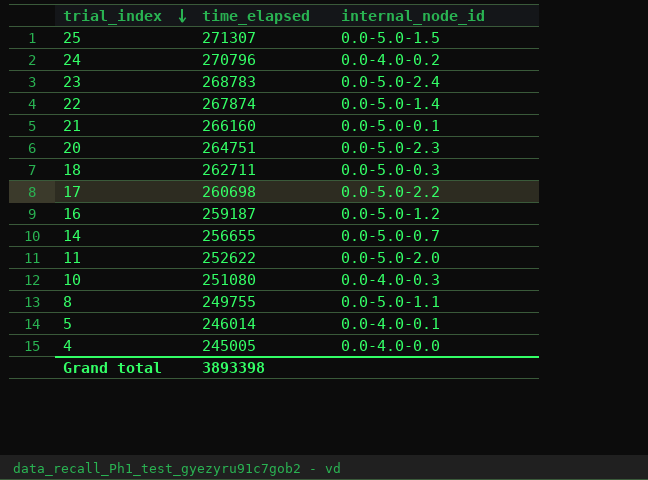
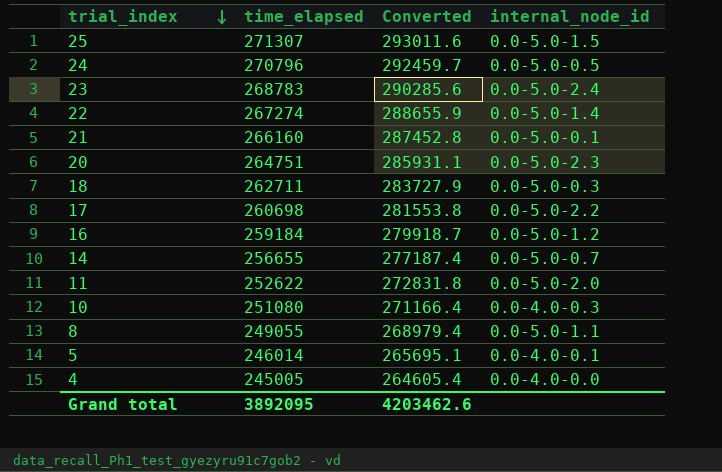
column Converted | formula: none -> [time_elapsed] * 1.08
24 | internal_node_id: 0.0-4.0-0.2 -> 0.0-5.0-0.5
22 | time_elapsed: 267874 -> 267274
16 | time_elapsed: 259187 -> 259184
8 | time_elapsed: 249755 -> 249055
Grand total | time_elapsed: 3893398 -> 3892095

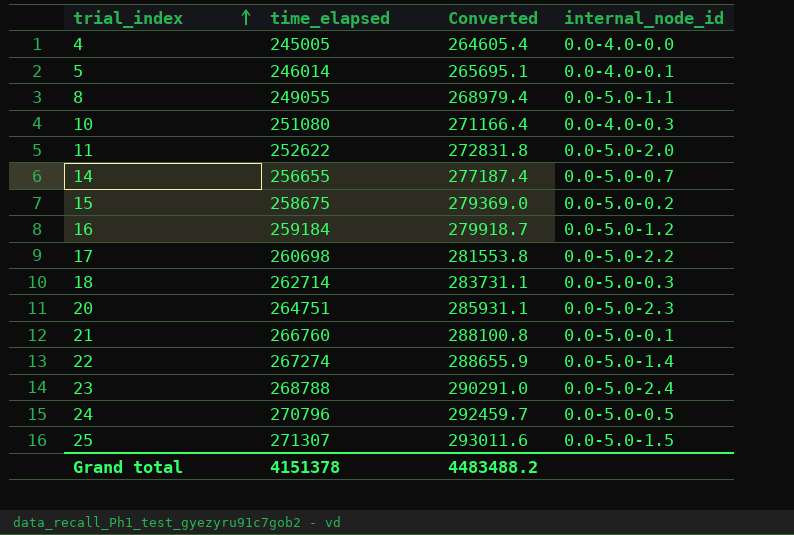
row order: trial_index descending -> trial_index ascending
row 15: none -> 258675 | 279369.0 | 0.0-5.0-0.2
18 | time_elapsed: 262711 -> 262714
18 | Converted: 283727.9 -> 283731.1
21 | time_elapsed: 266160 -> 266760
21 | Converted: 287452.8 -> 288100.8
23 | time_elapsed: 268783 -> 268788
23 | Converted: 290285.6 -> 290291.0
Grand total | time_elapsed: 3892095 -> 4151378
Grand total | Converted: 4203462.6 -> 4483488.2

